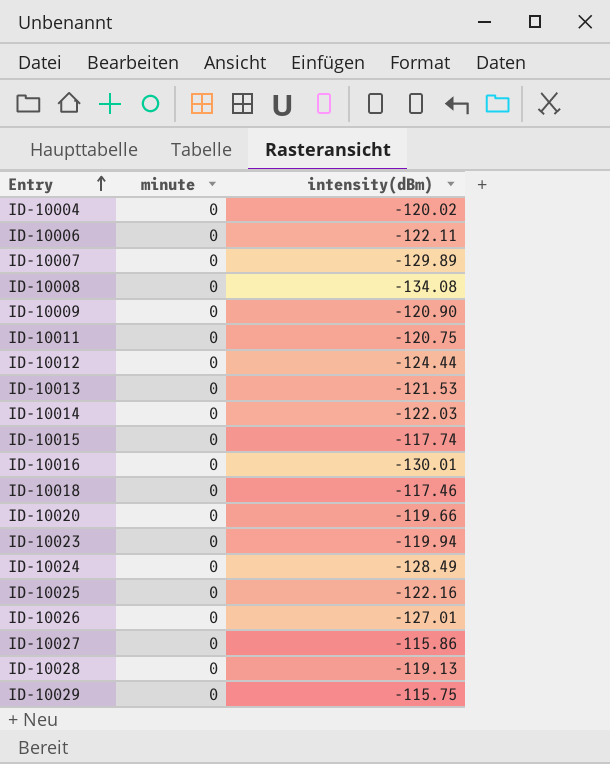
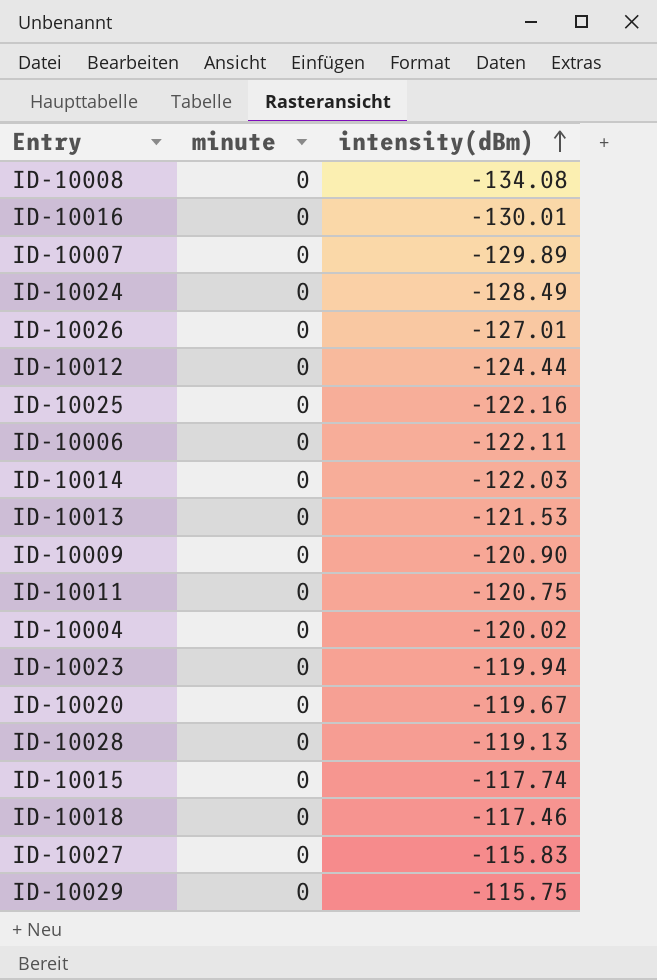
row order: Entry ascending -> intensity(dBm) ascending
ID-10020 | intensity(dBm): -119.66 -> -119.67
ID-10027 | intensity(dBm): -115.86 -> -115.83

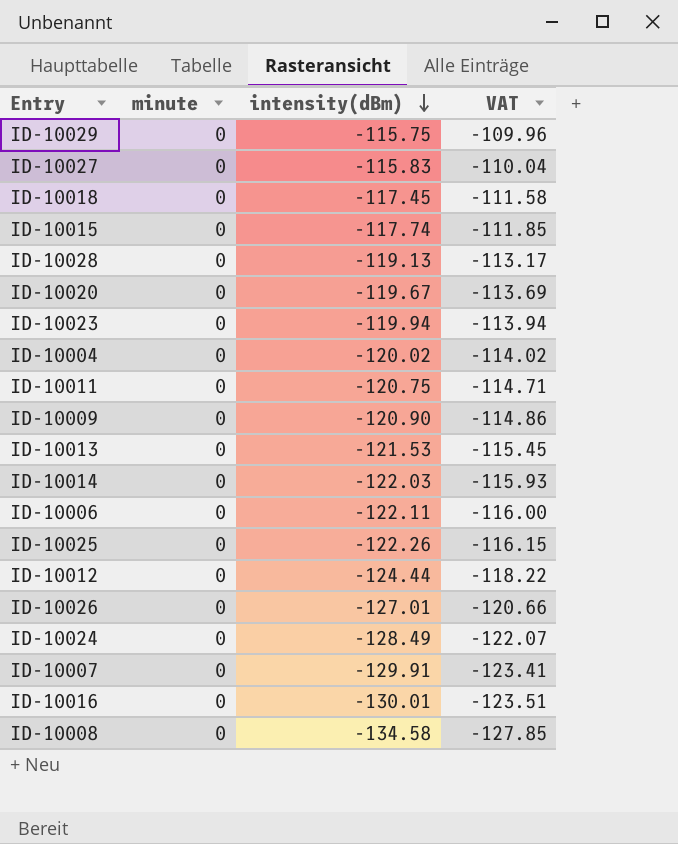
row order: intensity(dBm) ascending -> intensity(dBm) descending
column VAT | formula: none -> [intensity(dBm)] * 0.95
ID-10018 | intensity(dBm): -117.46 -> -117.45
ID-10025 | intensity(dBm): -122.16 -> -122.26
ID-10007 | intensity(dBm): -129.89 -> -129.91
ID-10008 | intensity(dBm): -134.08 -> -134.58

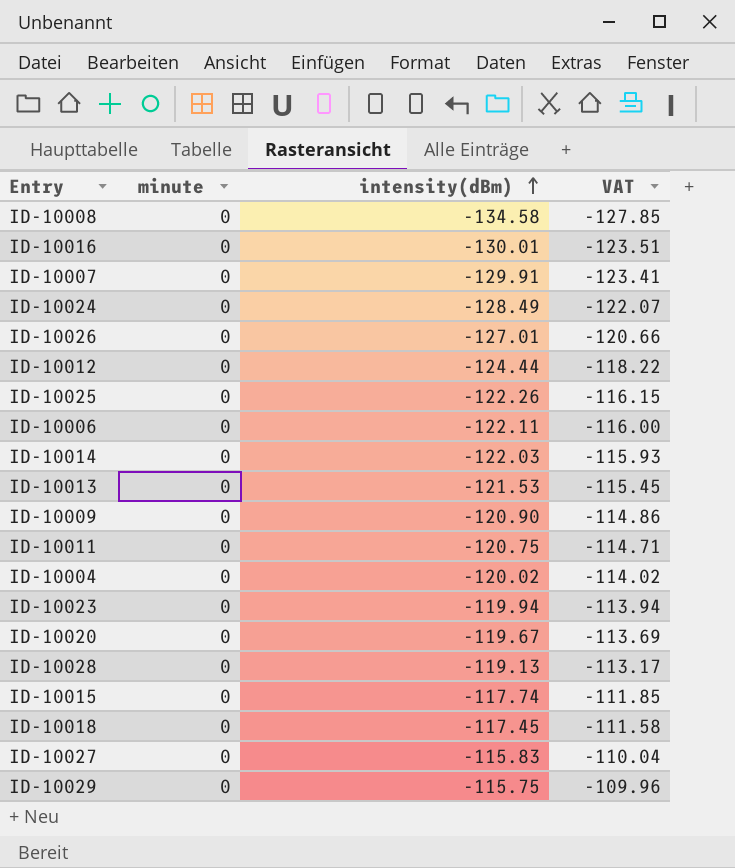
row order: intensity(dBm) descending -> intensity(dBm) ascending

